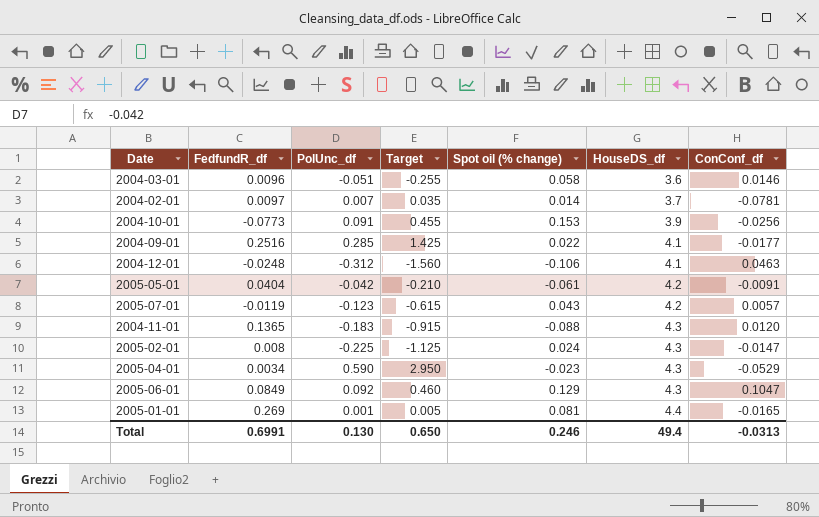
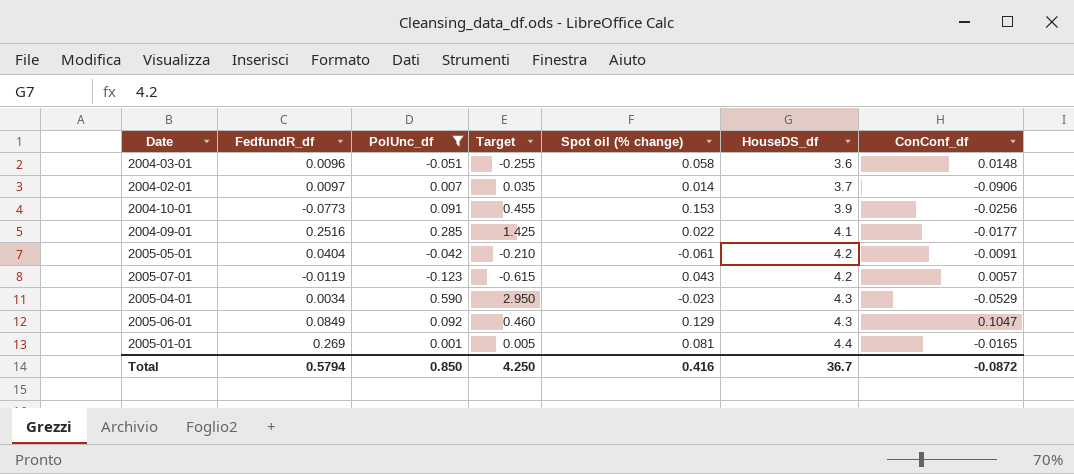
filter: none -> PolUnc_df >= -0.123
2004-03-01 | ConConf_df: 0.0146 -> 0.0148
2004-02-01 | ConConf_df: -0.0781 -> -0.0906
Total | FedfundR_df: 0.6991 -> 0.5794
Total | PolUnc_df: 0.130 -> 0.850
Total | Target: 0.650 -> 4.250
Total | Spot oil (% change): 0.246 -> 0.416
Total | HouseDS_df: 49.4 -> 36.7
Total | ConConf_df: -0.0313 -> -0.0872

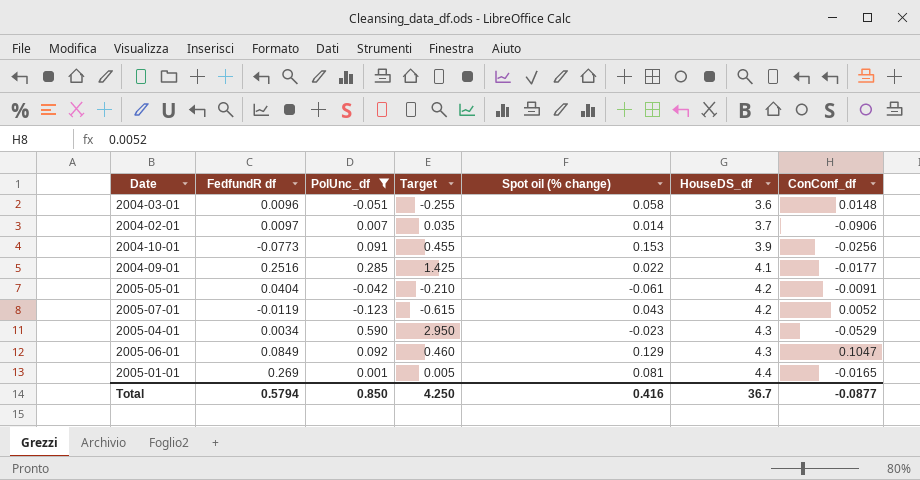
column name: FedfundR_df -> FedfundR df
2005-07-01 | ConConf_df: 0.0057 -> 0.0052
Total | ConConf_df: -0.0872 -> -0.0877

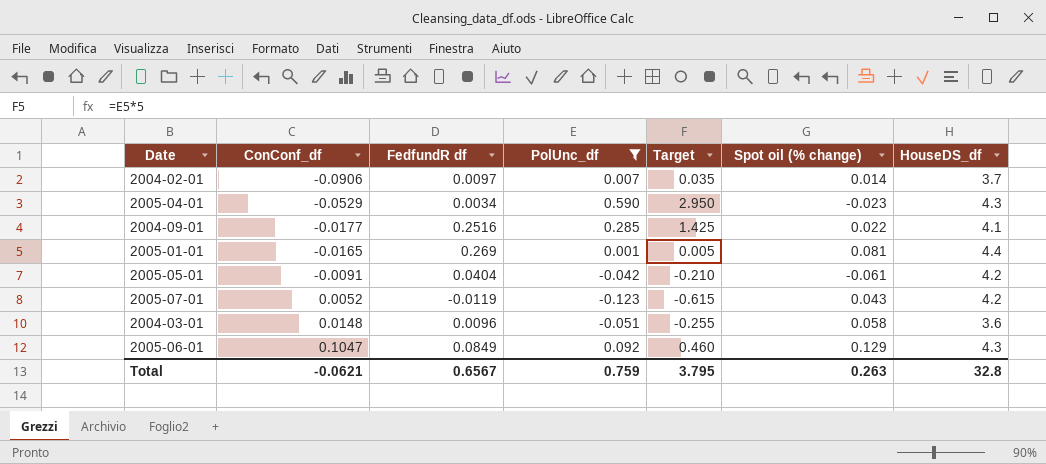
row order: HouseDS_df ascending -> ConConf_df ascending
column ConConf_df | position: 7 -> 2
row 2004-10-01: -0.0773 | 0.091 | 0.455 | 0.153 | 3.9 | -0.0256 -> none
Total | ConConf_df: -0.0877 -> -0.0621
Total | FedfundR df: 0.5794 -> 0.6567
Total | PolUnc_df: 0.850 -> 0.759
Total | Target: 4.250 -> 3.795
Total | Spot oil (% change): 0.416 -> 0.263
Total | HouseDS_df: 36.7 -> 32.8

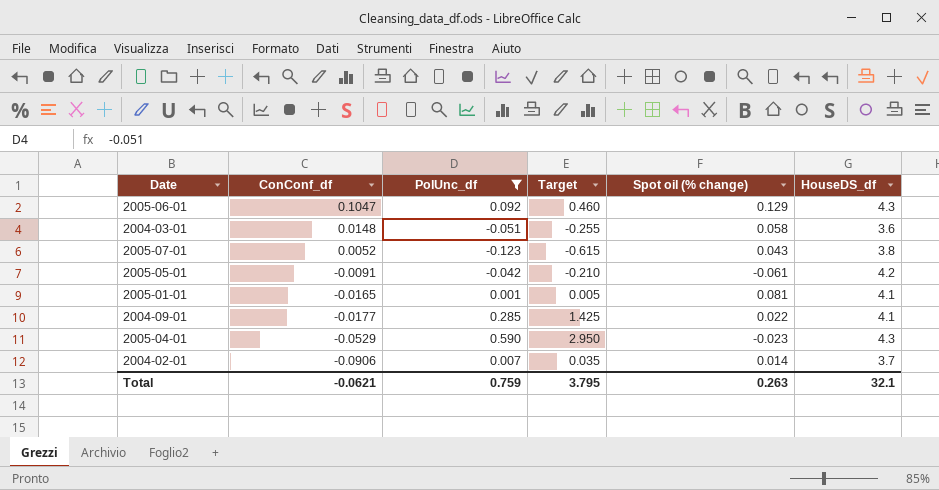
row order: ConConf_df ascending -> ConConf_df descending
column FedfundR df | position: 3 -> none
2005-07-01 | HouseDS_df: 4.2 -> 3.8
2005-01-01 | HouseDS_df: 4.4 -> 4.1
Total | HouseDS_df: 32.8 -> 32.1

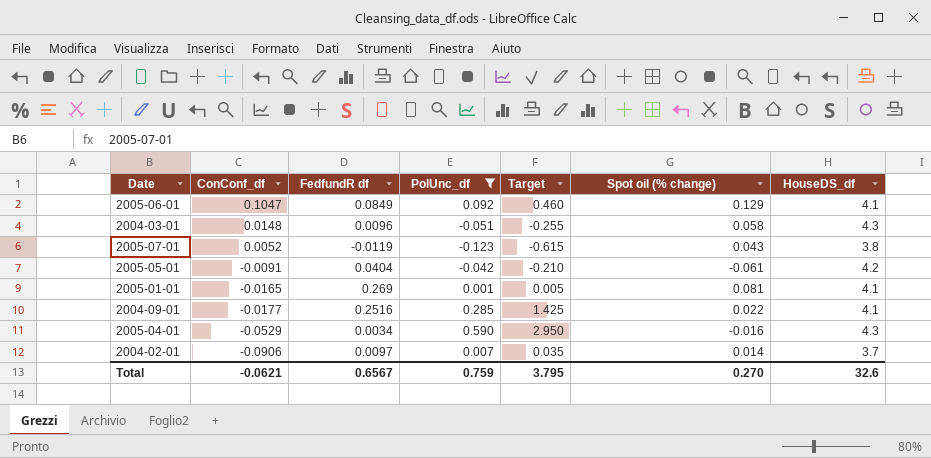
column FedfundR df | position: none -> 3
2005-06-01 | HouseDS_df: 4.3 -> 4.1
2004-03-01 | HouseDS_df: 3.6 -> 4.3
2005-04-01 | Spot oil (% change): -0.023 -> -0.016
Total | Spot oil (% change): 0.263 -> 0.270
Total | HouseDS_df: 32.1 -> 32.6

